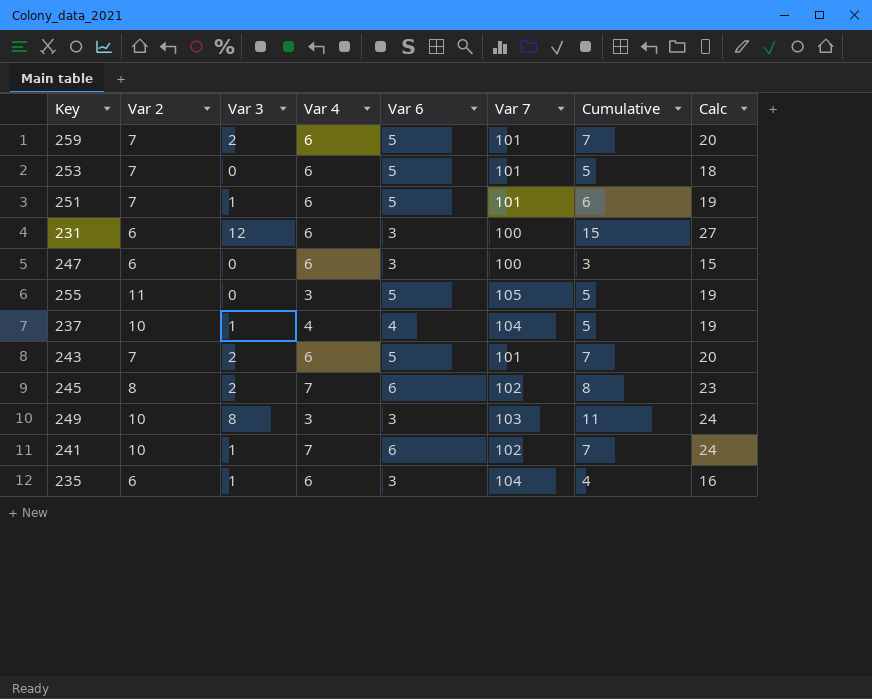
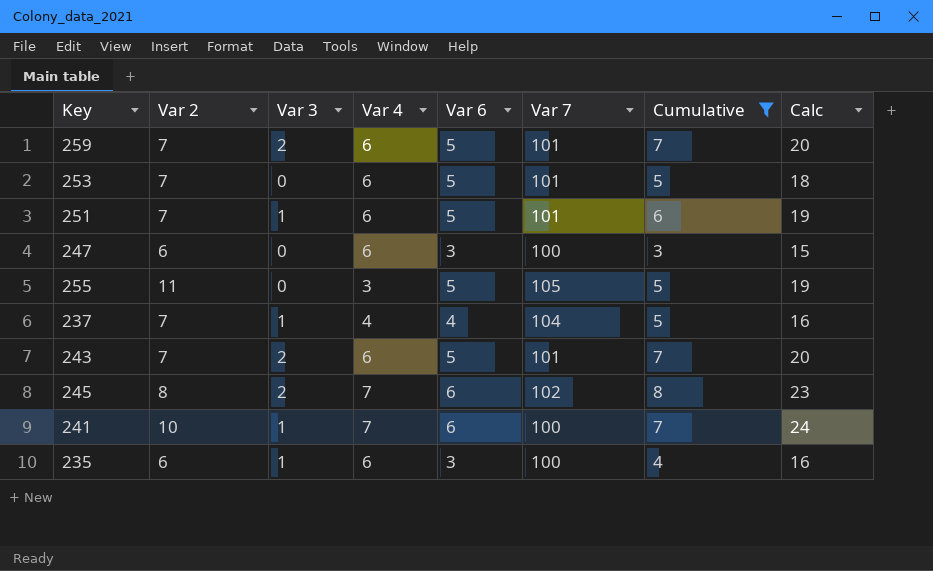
filter: none -> Cumulative <= 8
237 | Var 2: 10 -> 7
237 | Calc: 19 -> 16
241 | Var 7: 102 -> 100
235 | Var 7: 104 -> 100

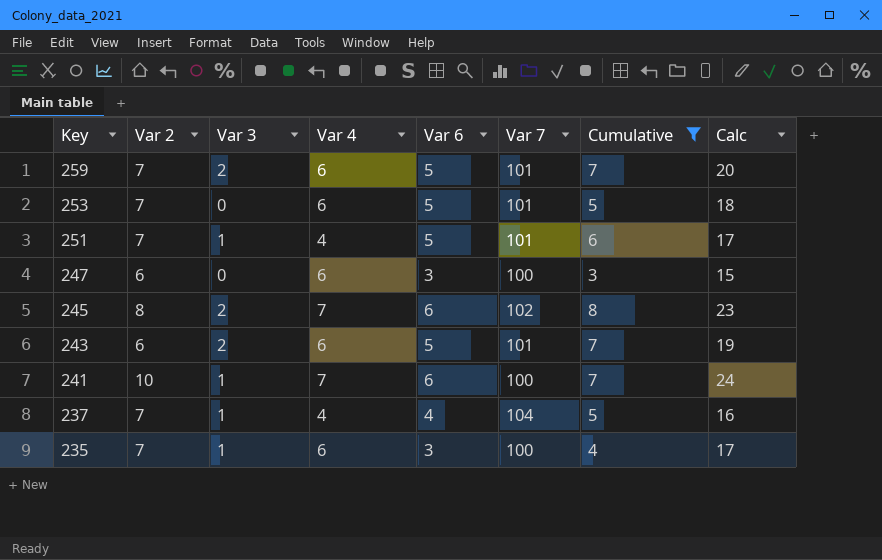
row order: none -> Key descending
row 255: 11 | 0 | 3 | 5 | 105 | 5 | 19 -> none
251 | Var 4: 6 -> 4
251 | Calc: 19 -> 17
243 | Var 2: 7 -> 6
243 | Calc: 20 -> 19
235 | Var 2: 6 -> 7
235 | Calc: 16 -> 17

